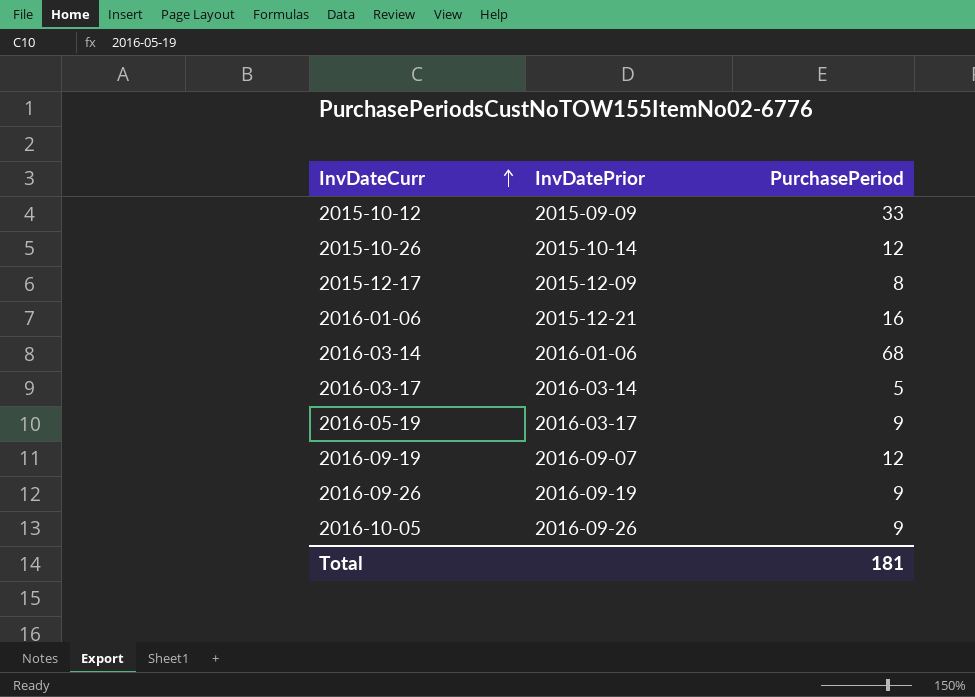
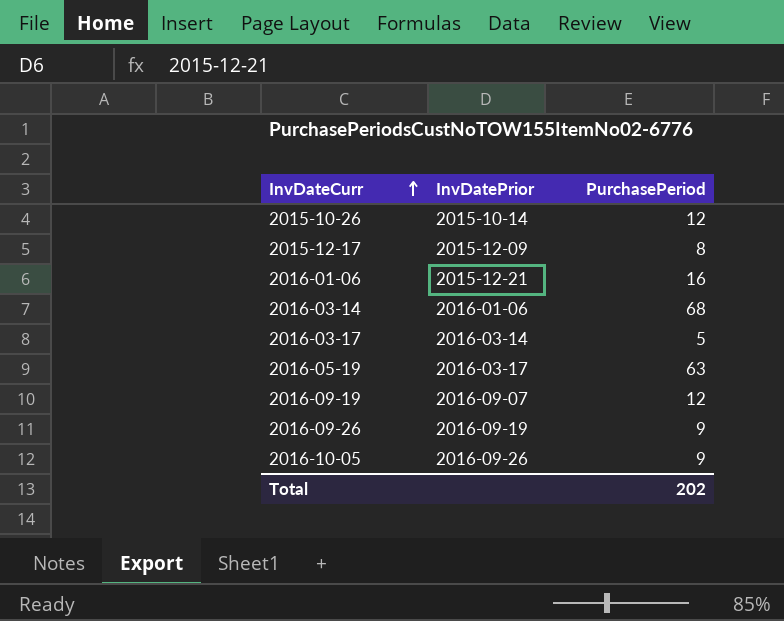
row 2015-10-12: 2015-09-09 | 33 -> none
2016-05-19 | PurchasePeriod: 9 -> 63
Total | PurchasePeriod: 181 -> 202

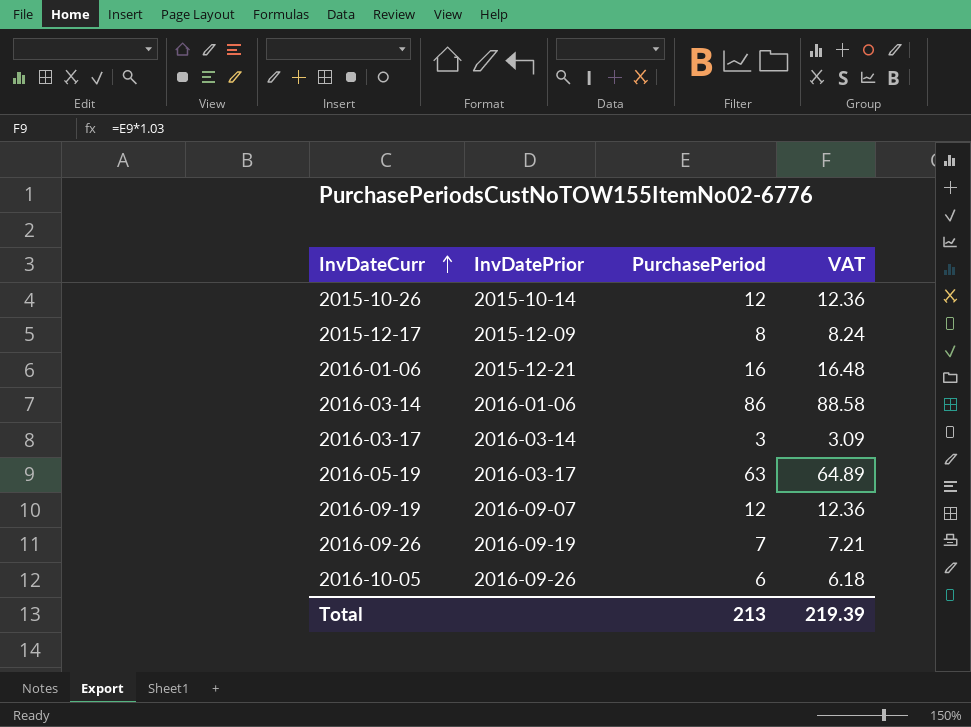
column VAT | formula: none -> [PurchasePeriod] * 1.03
2016-03-14 | PurchasePeriod: 68 -> 86
2016-03-17 | PurchasePeriod: 5 -> 3
2016-09-26 | PurchasePeriod: 9 -> 7
2016-10-05 | PurchasePeriod: 9 -> 6
Total | PurchasePeriod: 202 -> 213

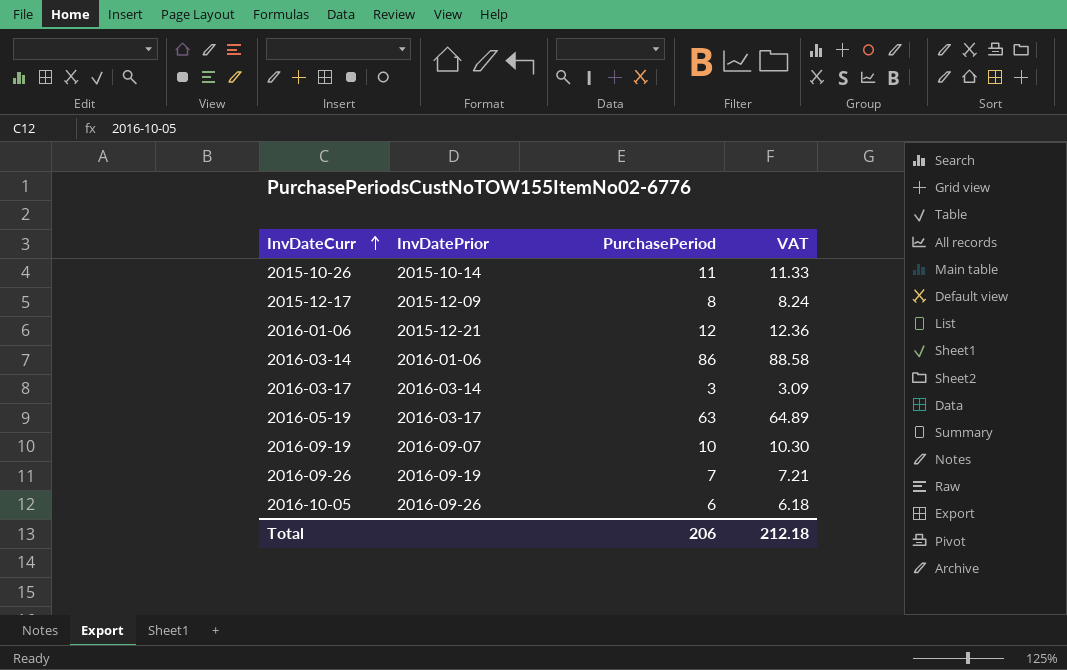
2015-10-26 | PurchasePeriod: 12 -> 11
2015-10-26 | VAT: 12.36 -> 11.33
2016-01-06 | PurchasePeriod: 16 -> 12
2016-01-06 | VAT: 16.48 -> 12.36
2016-09-19 | PurchasePeriod: 12 -> 10
2016-09-19 | VAT: 12.36 -> 10.30
Total | PurchasePeriod: 213 -> 206
Total | VAT: 219.39 -> 212.18

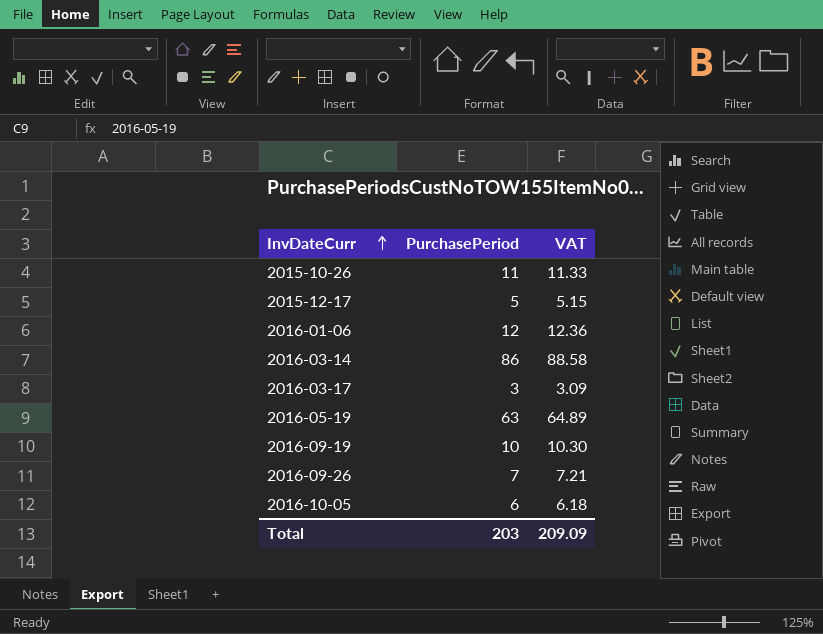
column InvDatePrior | position: 2 -> none
2015-12-17 | PurchasePeriod: 8 -> 5
2015-12-17 | VAT: 8.24 -> 5.15
Total | PurchasePeriod: 206 -> 203
Total | VAT: 212.18 -> 209.09

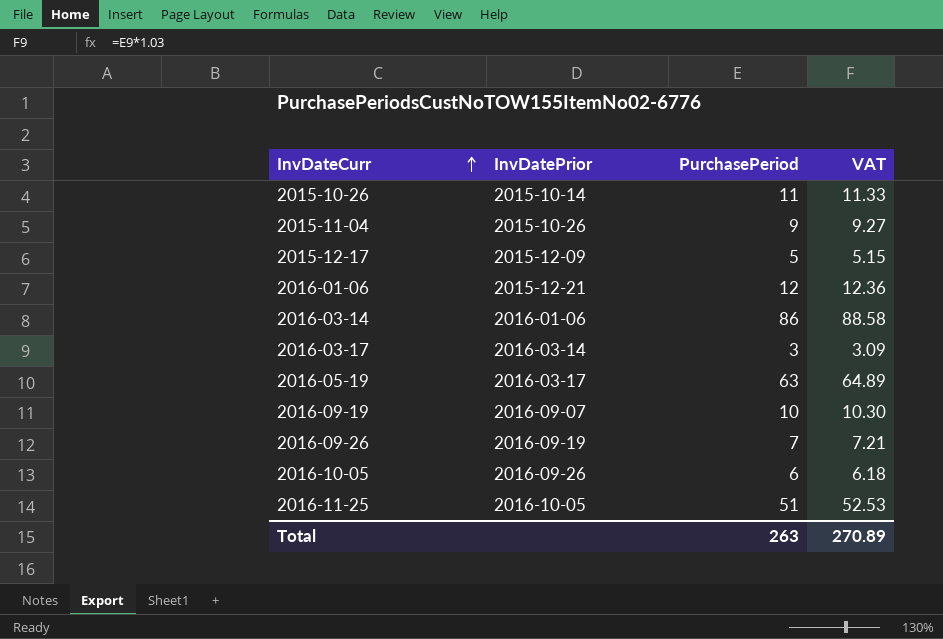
column InvDatePrior | position: none -> 2
row 2015-11-04: none -> 2015-10-26 | 9 | 9.27
row 2016-11-25: none -> 2016-10-05 | 51 | 52.53
Total | PurchasePeriod: 203 -> 263
Total | VAT: 209.09 -> 270.89

